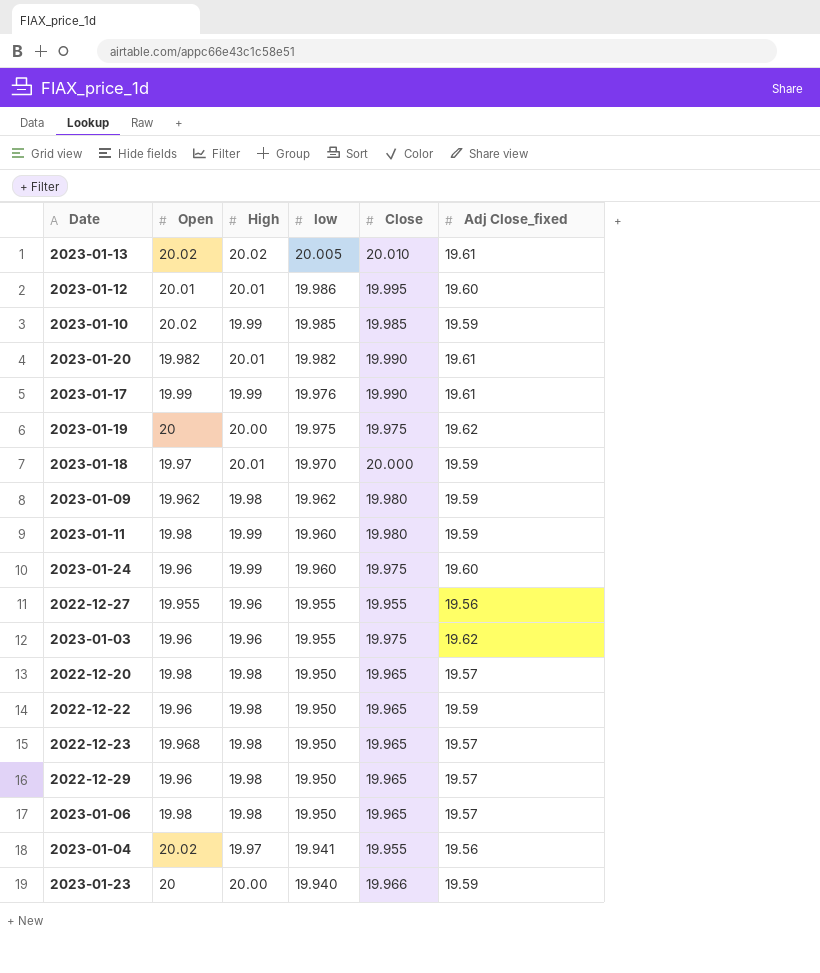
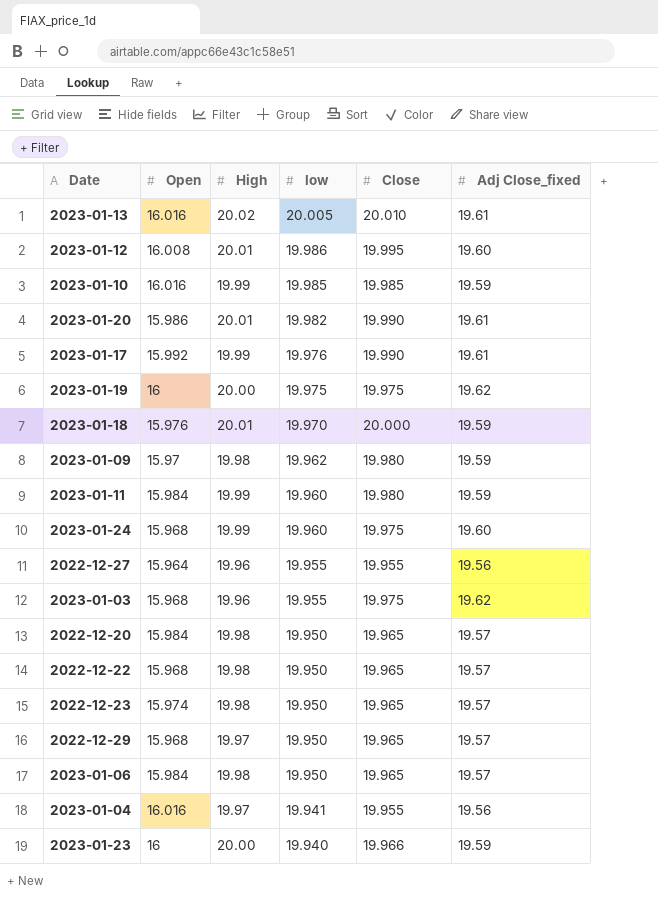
2023-01-13 | Open: 20.02 -> 16.016
2023-01-12 | Open: 20.01 -> 16.008
2023-01-10 | Open: 20.02 -> 16.016
2023-01-20 | Open: 19.982 -> 15.986
2023-01-17 | Open: 19.99 -> 15.992
2023-01-19 | Open: 20 -> 16
2023-01-18 | Open: 19.97 -> 15.976
2023-01-09 | Open: 19.962 -> 15.97
2023-01-11 | Open: 19.98 -> 15.984
2023-01-24 | Open: 19.96 -> 15.968
2022-12-27 | Open: 19.955 -> 15.964
2023-01-03 | Open: 19.96 -> 15.968
2022-12-20 | Open: 19.98 -> 15.984
2022-12-22 | Open: 19.96 -> 15.968
2022-12-22 | Adj Close_fixed: 19.59 -> 19.57
2022-12-23 | Open: 19.968 -> 15.974
2022-12-29 | Open: 19.96 -> 15.968
2022-12-29 | High: 19.98 -> 19.97
2023-01-06 | Open: 19.98 -> 15.984
2023-01-04 | Open: 20.02 -> 16.016
2023-01-23 | Open: 20 -> 16

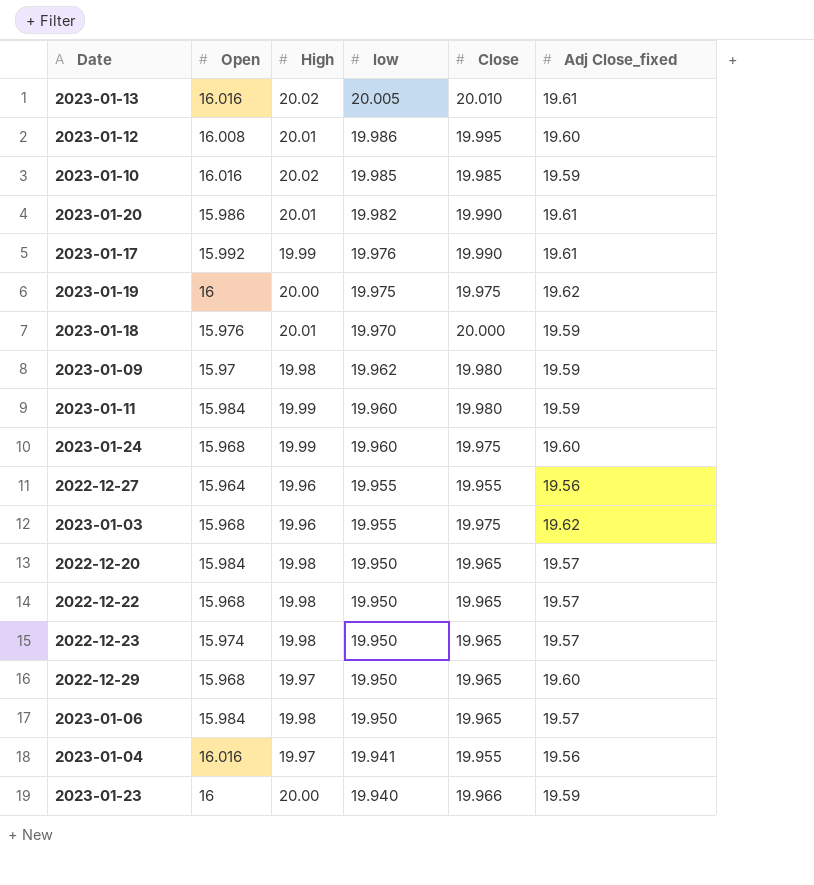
2023-01-10 | High: 19.99 -> 20.02
2022-12-29 | Adj Close_fixed: 19.57 -> 19.60

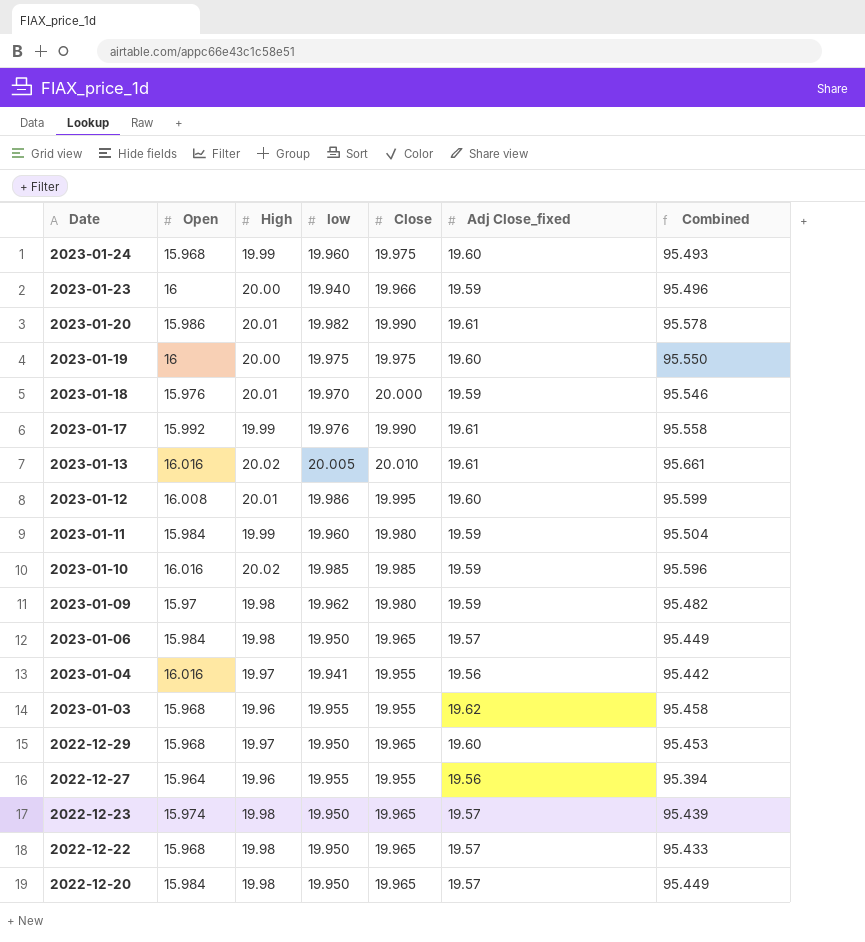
row order: low descending -> Date descending
column Combined | formula: none -> [Open] + [High] + [low] + [Close] + [Adj Close_fixed]
2023-01-19 | Adj Close_fixed: 19.62 -> 19.60
2023-01-03 | Close: 19.975 -> 19.955

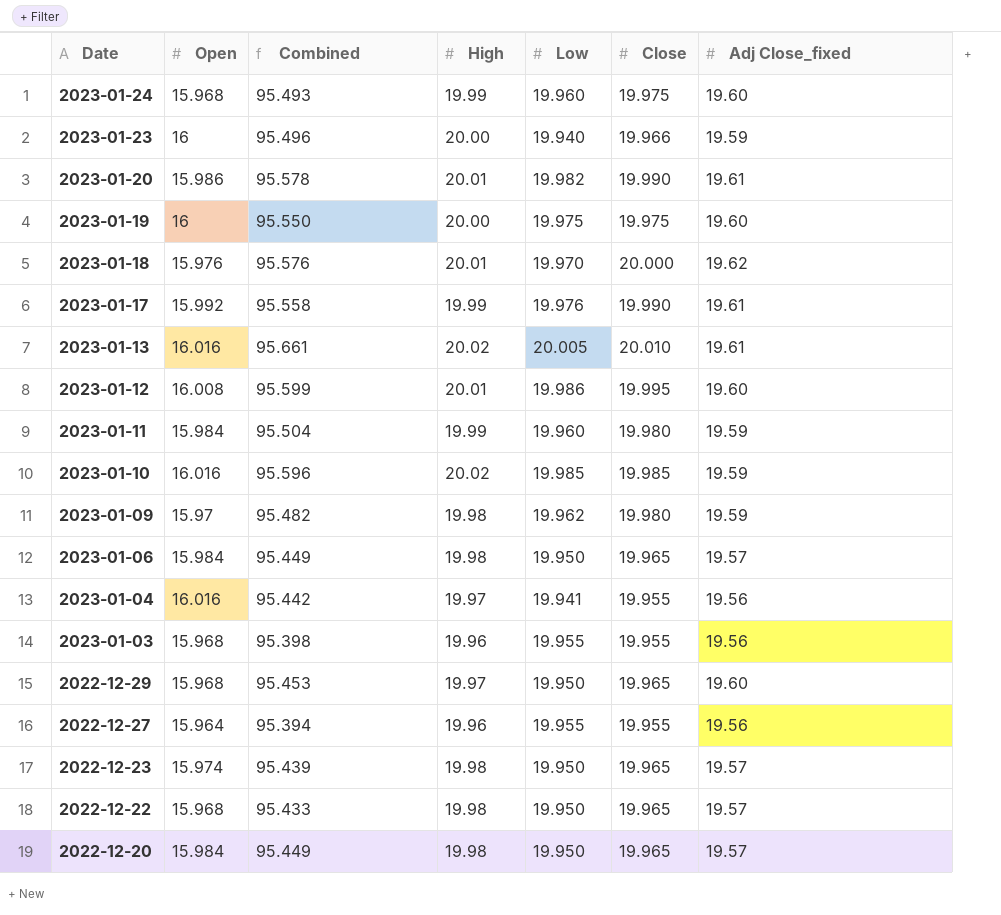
column Combined | position: 7 -> 3
column name: low -> Low
2023-01-18 | Combined: 95.546 -> 95.576
2023-01-18 | Adj Close_fixed: 19.59 -> 19.62
2023-01-03 | Combined: 95.458 -> 95.398
2023-01-03 | Adj Close_fixed: 19.62 -> 19.56

